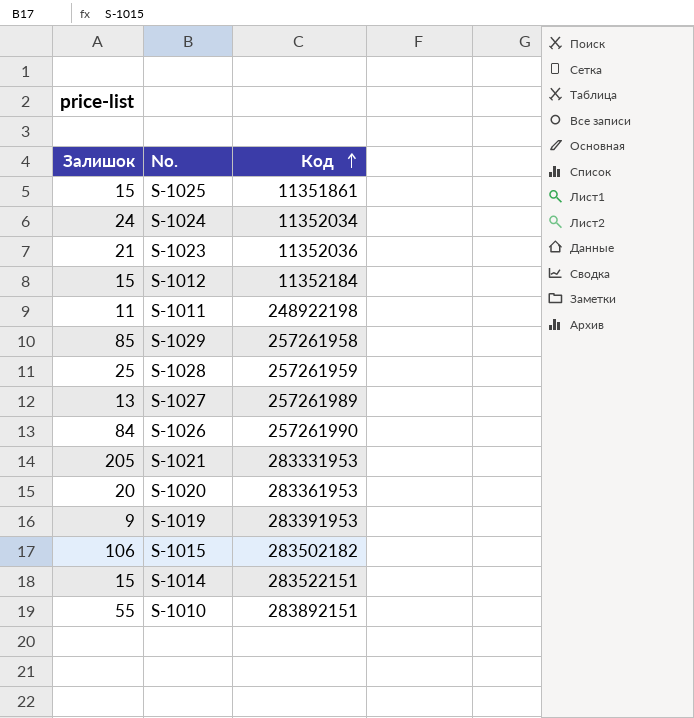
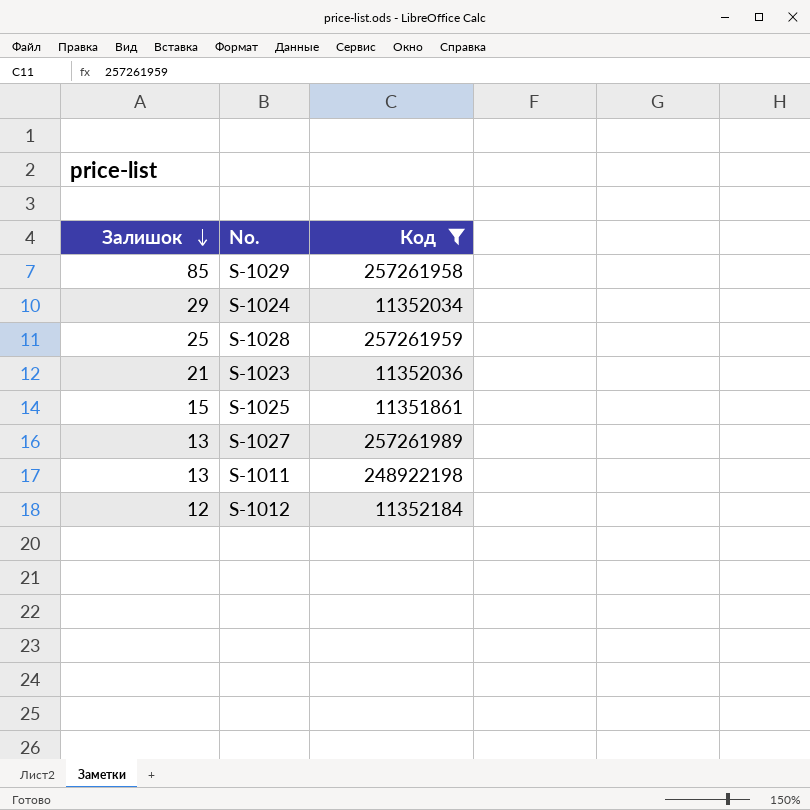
filter: none -> Код <= 257261989
row order: Код ascending -> Залишок descending
S-1024 | Залишок: 24 -> 29
S-1011 | Залишок: 11 -> 13
S-1012 | Залишок: 15 -> 12

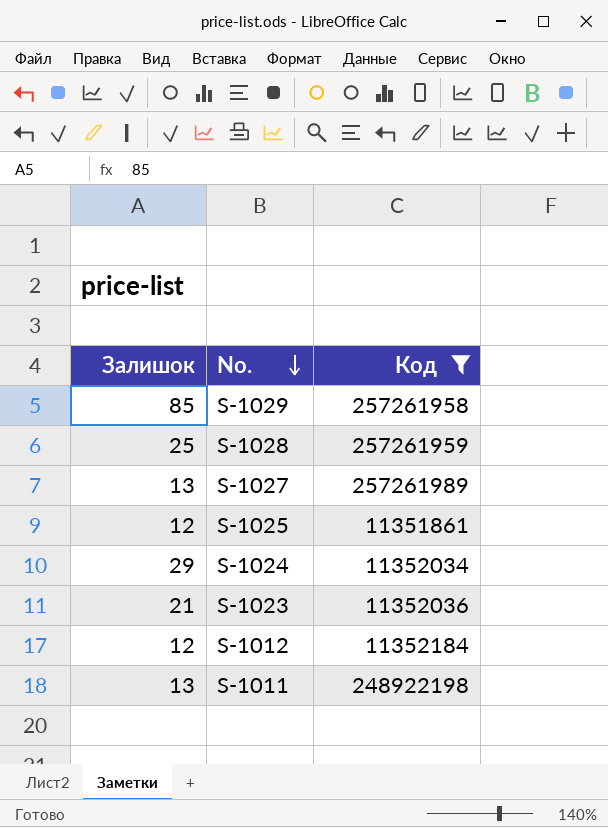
row order: Залишок descending -> No. descending
S-1025 | Залишок: 15 -> 12

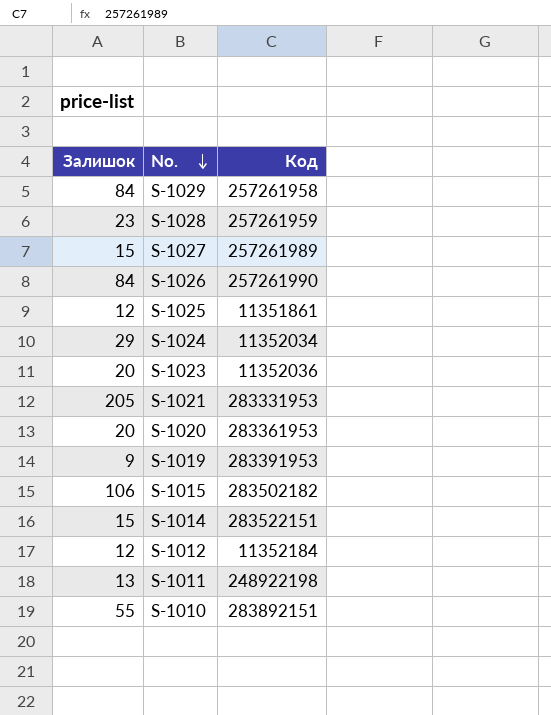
filter: Код <= 257261989 -> none
S-1029 | Залишок: 85 -> 84
S-1028 | Залишок: 25 -> 23
S-1027 | Залишок: 13 -> 15
S-1023 | Залишок: 21 -> 20

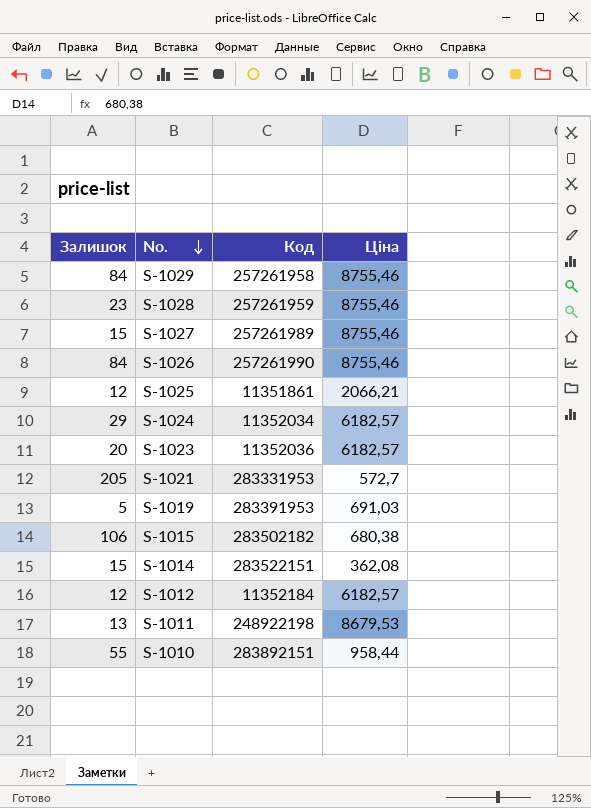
column Ціна | position: none -> 4
row S-1020: 20 | 283361953 -> none
S-1019 | Залишок: 9 -> 5

